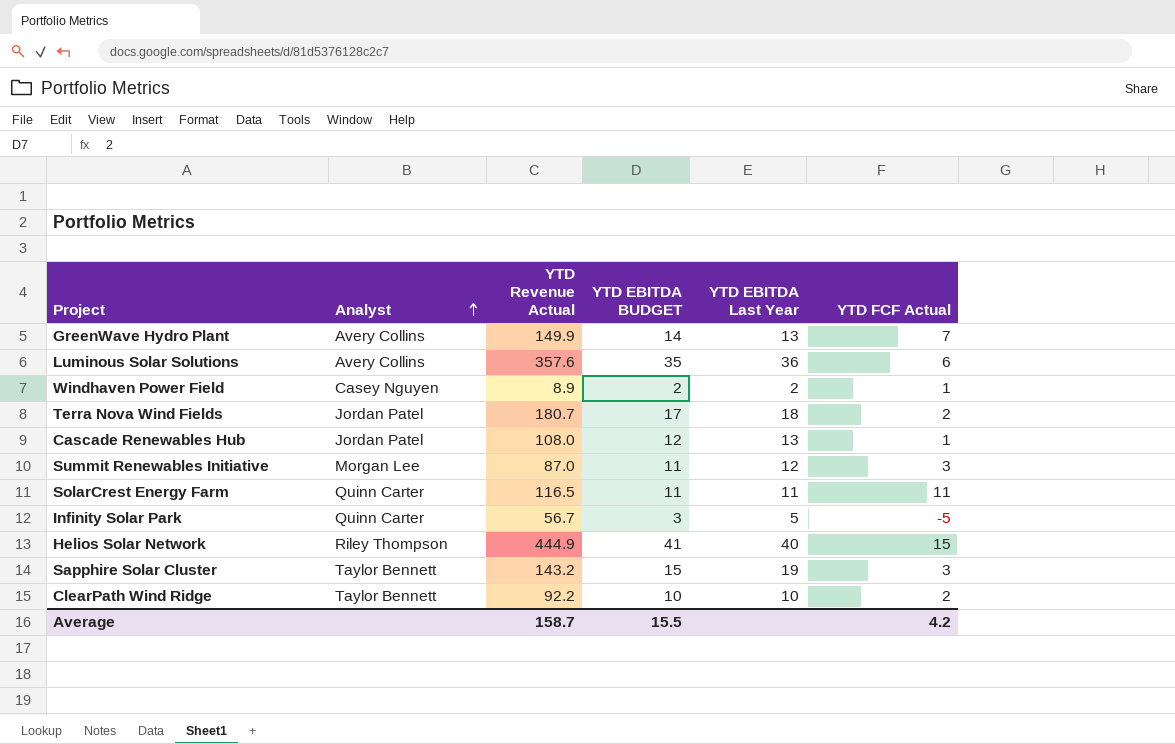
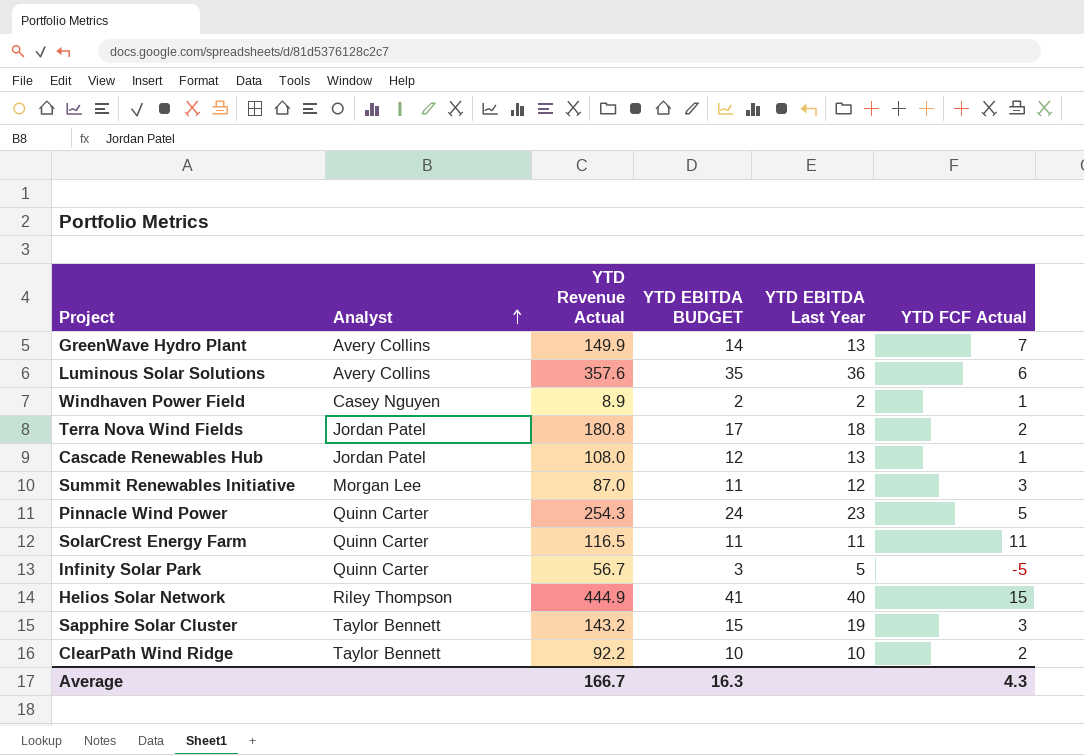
Terra Nova Wind Fields | YTD Revenue Actual: 180.7 -> 180.8
row Pinnacle Wind Power: none -> Quinn Carter | 254.3 | 24 | 23 | 5
Average | YTD Revenue Actual: 158.7 -> 166.7
Average | YTD EBITDA BUDGET: 15.5 -> 16.3
Average | YTD FCF Actual: 4.2 -> 4.3

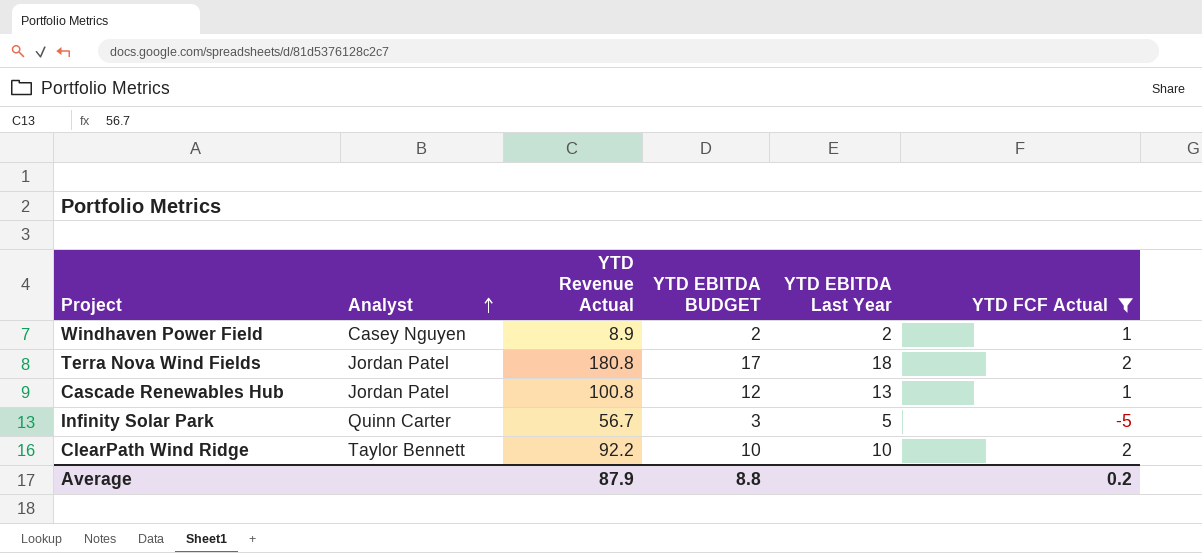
filter: none -> YTD FCF Actual <= 2
Cascade Renewables Hub | YTD Revenue Actual: 108.0 -> 100.8
Average | YTD Revenue Actual: 166.7 -> 87.9
Average | YTD EBITDA BUDGET: 16.3 -> 8.8
Average | YTD FCF Actual: 4.3 -> 0.2

